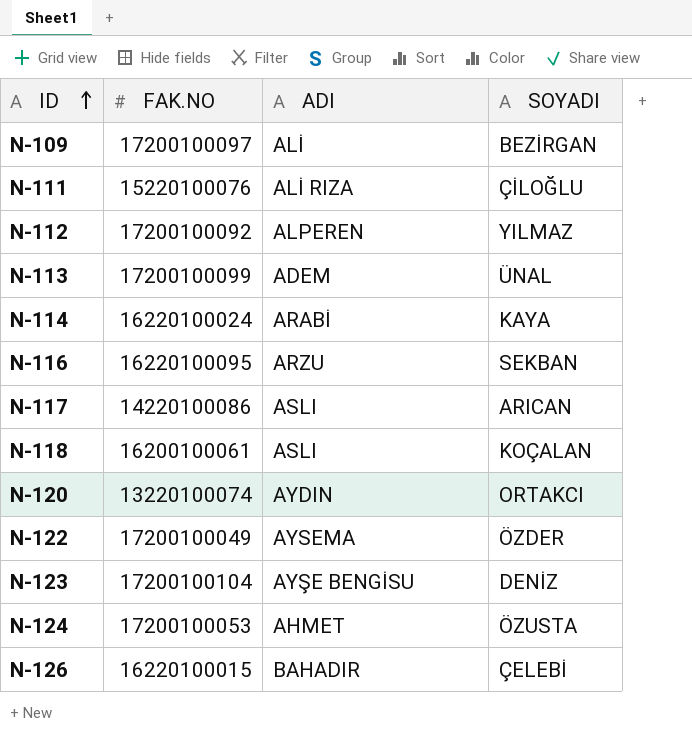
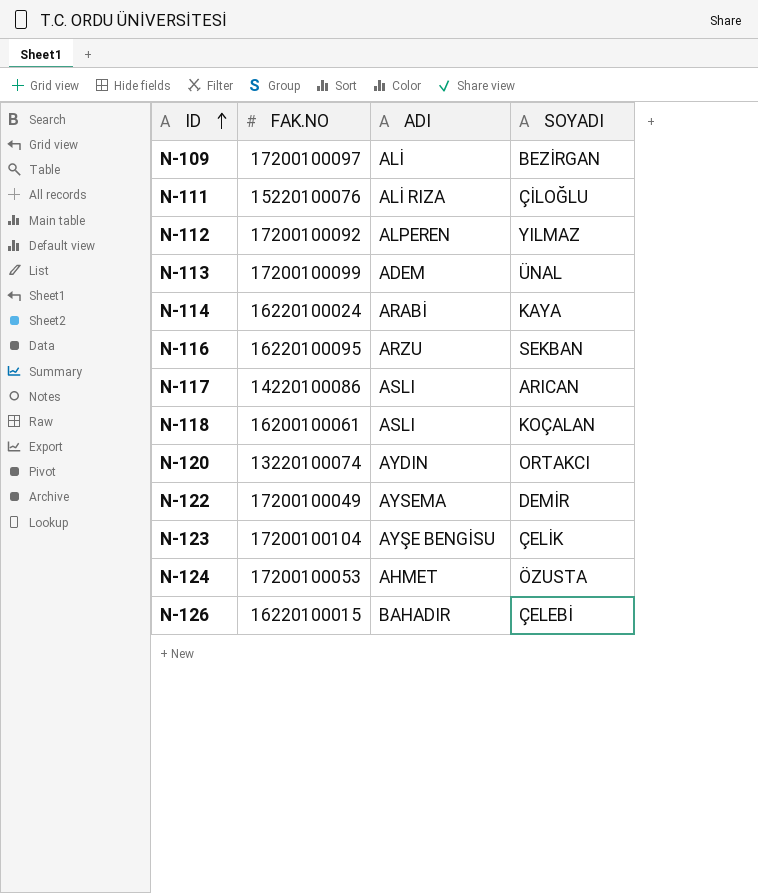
N-122 | SOYADI: ÖZDER -> DEMİR
N-123 | SOYADI: DENİZ -> ÇELİK

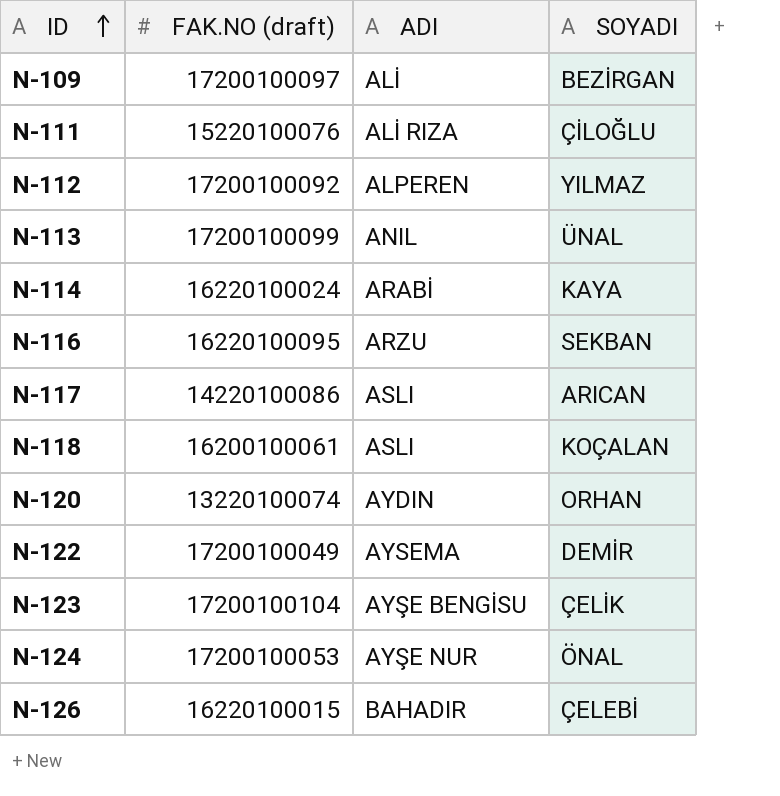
column name: FAK.NO -> FAK.NO (draft)
N-113 | ADI: ADEM -> ANIL
N-120 | SOYADI: ORTAKCI -> ORHAN
N-124 | ADI: AHMET -> AYŞE NUR
N-124 | SOYADI: ÖZUSTA -> ÖNAL

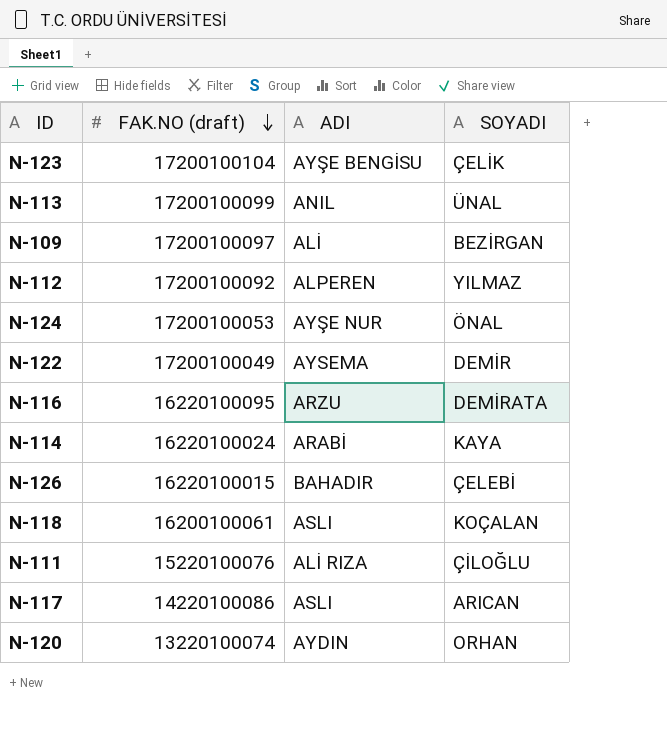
row order: ID ascending -> FAK.NO (draft) descending
N-116 | SOYADI: SEKBAN -> DEMİRATA

